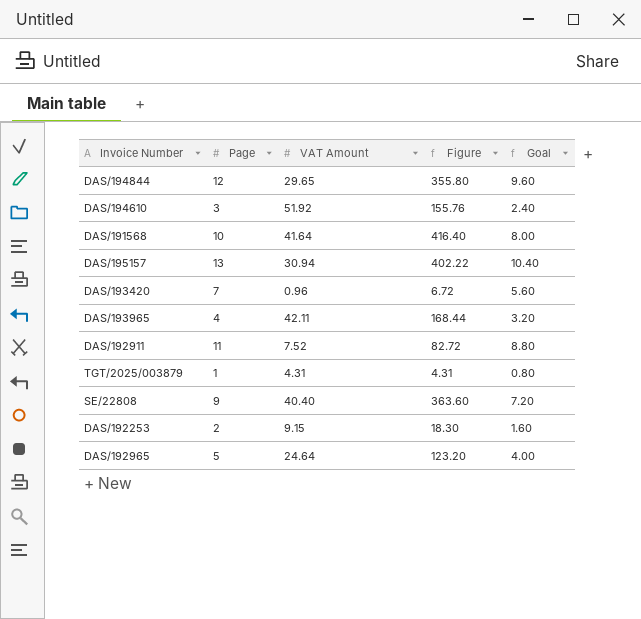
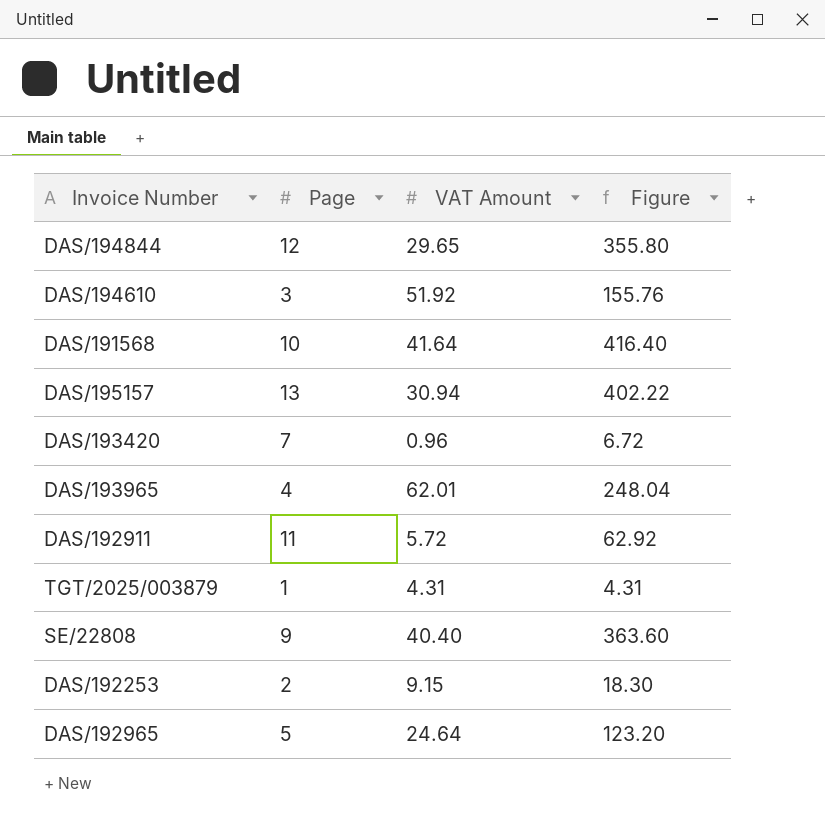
column Goal | formula: [Page] * 0.8 -> none
DAS/193965 | VAT Amount: 42.11 -> 62.01
DAS/193965 | Figure: 168.44 -> 248.04
DAS/192911 | VAT Amount: 7.52 -> 5.72
DAS/192911 | Figure: 82.72 -> 62.92

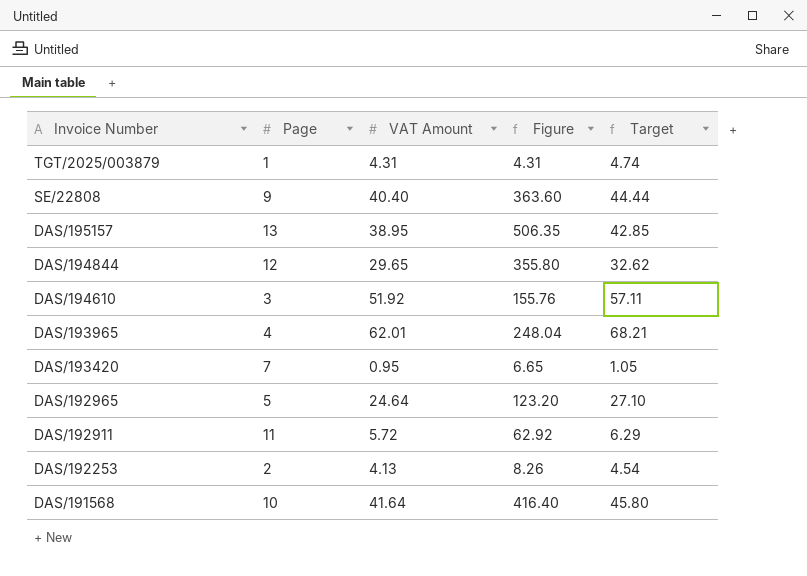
row order: none -> Invoice Number descending
column Target | formula: none -> [VAT Amount] * 1.1
DAS/195157 | VAT Amount: 30.94 -> 38.95
DAS/195157 | Figure: 402.22 -> 506.35
DAS/193420 | VAT Amount: 0.96 -> 0.95
DAS/193420 | Figure: 6.72 -> 6.65
DAS/192253 | VAT Amount: 9.15 -> 4.13
DAS/192253 | Figure: 18.30 -> 8.26

